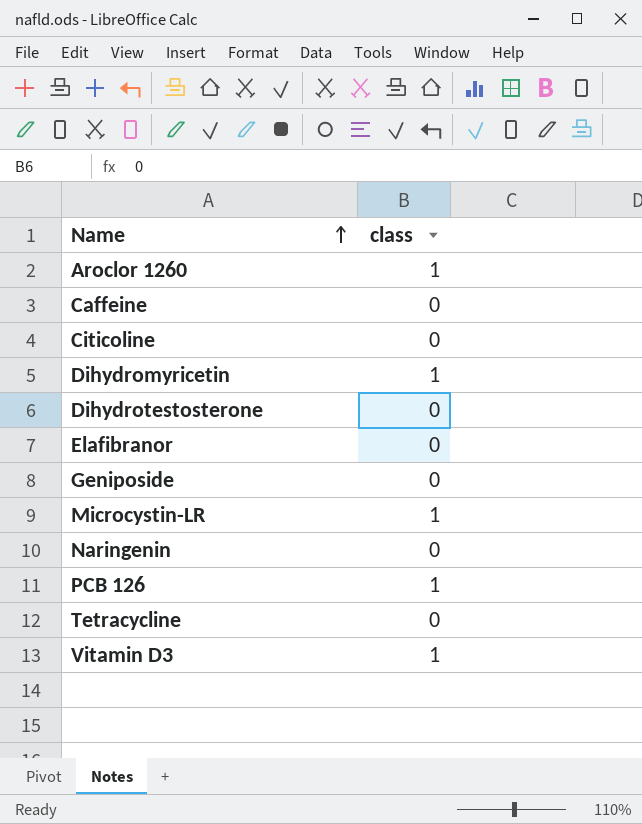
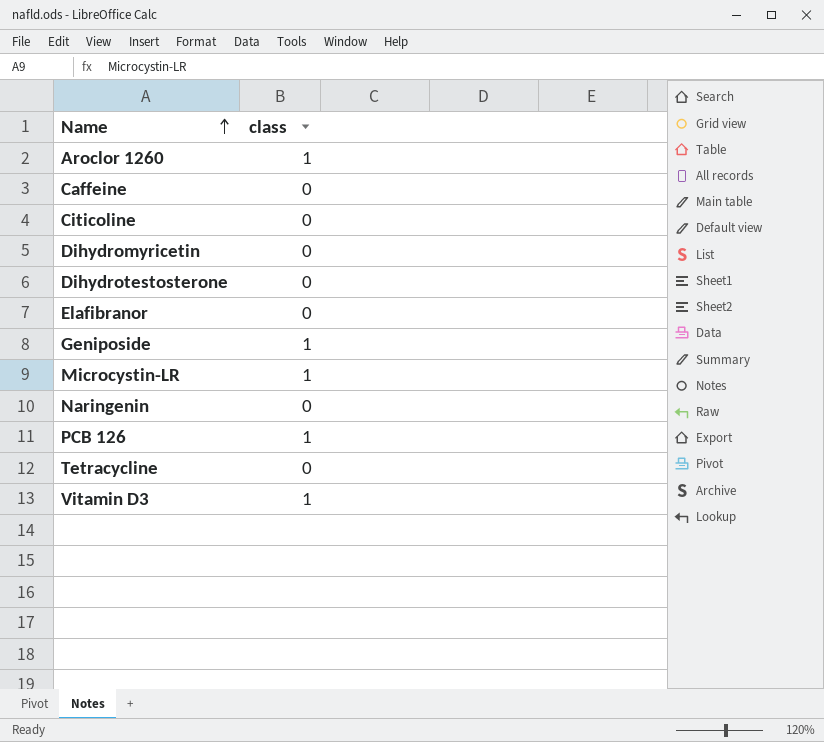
Dihydromyricetin | class: 1 -> 0
Geniposide | class: 0 -> 1

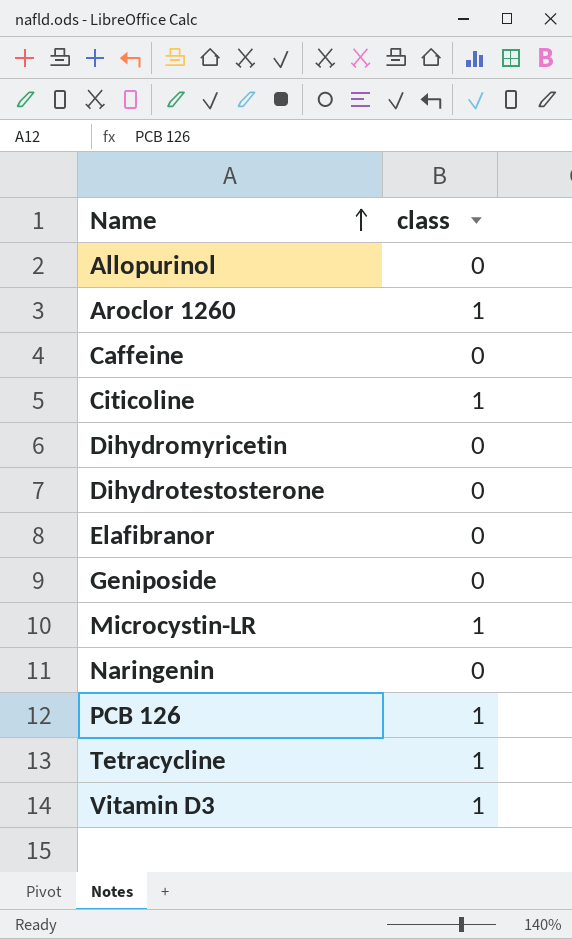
row Allopurinol: none -> 0
Citicoline | class: 0 -> 1
Geniposide | class: 1 -> 0
Tetracycline | class: 0 -> 1

